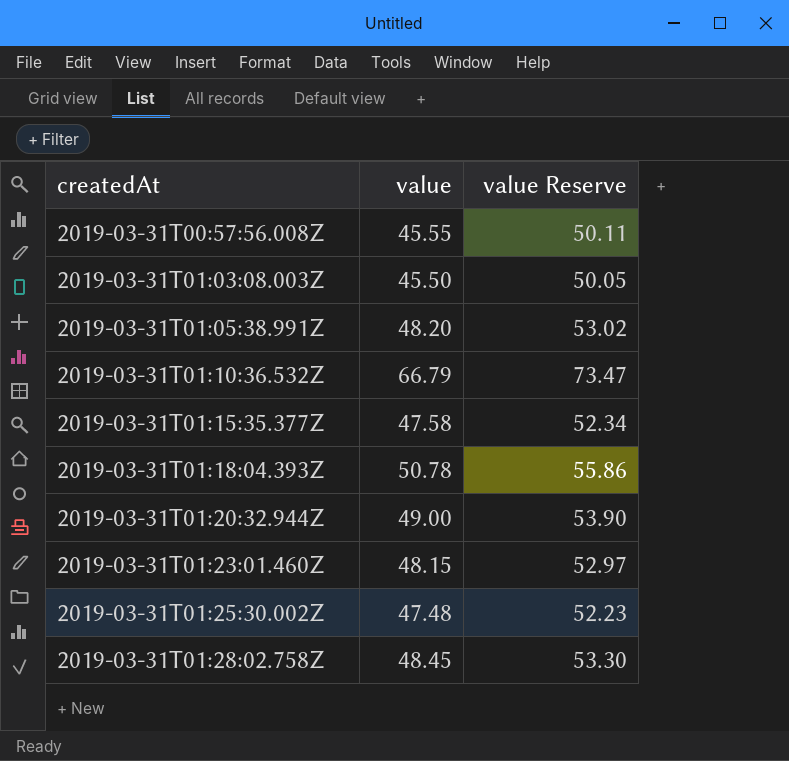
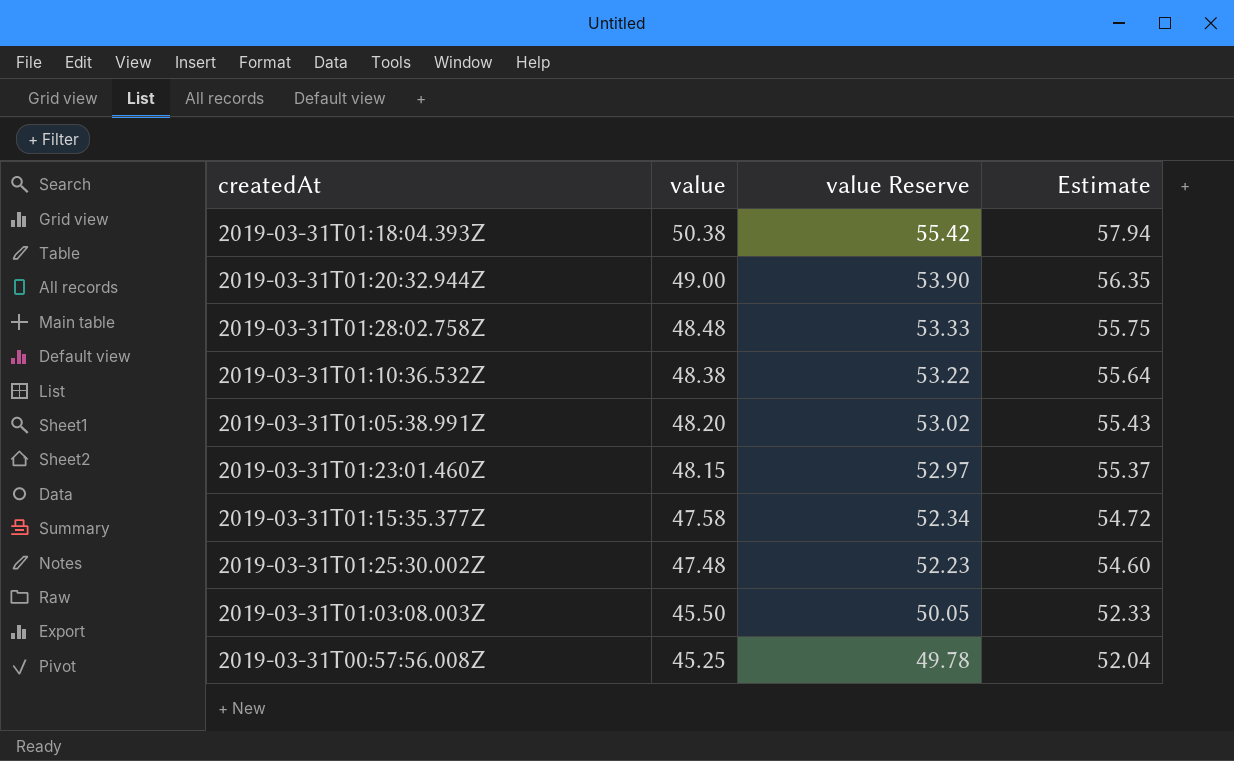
row order: createdAt ascending -> value descending
column Estimate | formula: none -> [value] * 1.15
2019-03-31T01:18:04.393Z | value: 50.78 -> 50.38
2019-03-31T01:18:04.393Z | value Reserve: 55.86 -> 55.42
2019-03-31T01:28:02.758Z | value: 48.45 -> 48.48
2019-03-31T01:28:02.758Z | value Reserve: 53.30 -> 53.33
2019-03-31T01:10:36.532Z | value: 66.79 -> 48.38
2019-03-31T01:10:36.532Z | value Reserve: 73.47 -> 53.22
2019-03-31T00:57:56.008Z | value: 45.55 -> 45.25
2019-03-31T00:57:56.008Z | value Reserve: 50.11 -> 49.78

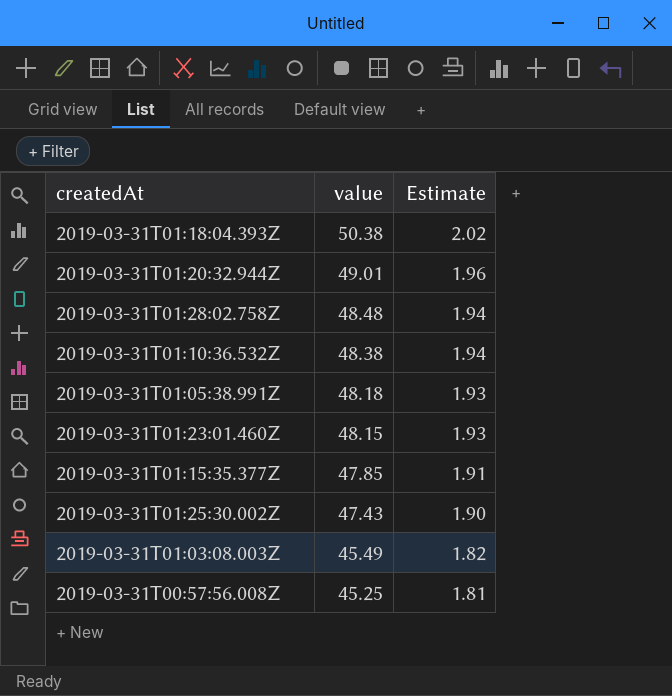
column value Reserve | formula: [value] * 1.1 -> none
column Estimate | formula: [value] * 1.15 -> [value] * 0.04
2019-03-31T01:20:32.944Z | value: 49.00 -> 49.01
2019-03-31T01:05:38.991Z | value: 48.20 -> 48.18
2019-03-31T01:15:35.377Z | value: 47.58 -> 47.85
2019-03-31T01:25:30.002Z | value: 47.48 -> 47.43
2019-03-31T01:03:08.003Z | value: 45.50 -> 45.49

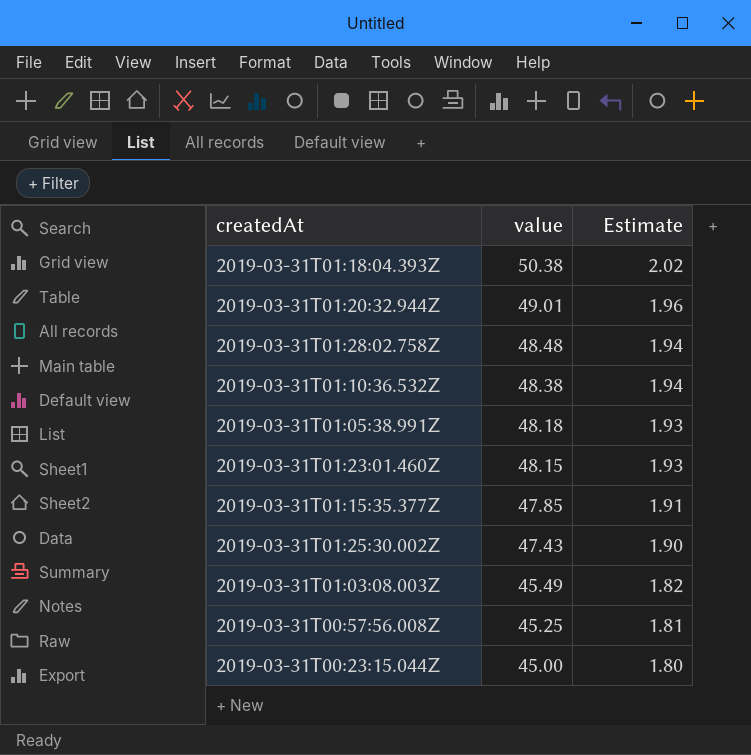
row 2019-03-31T00:23:15.044Z: none -> 45.00 | 1.80

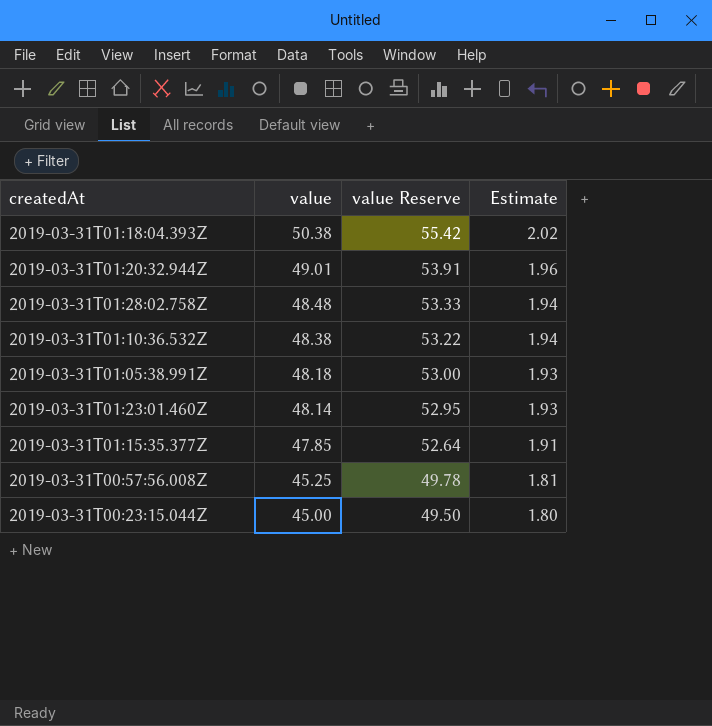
column value Reserve | formula: none -> [value] * 1.1
row 2019-03-31T01:25:30.002Z: 47.43 | 1.90 -> none
row 2019-03-31T01:03:08.003Z: 45.49 | 1.82 -> none
2019-03-31T01:23:01.460Z | value: 48.15 -> 48.14

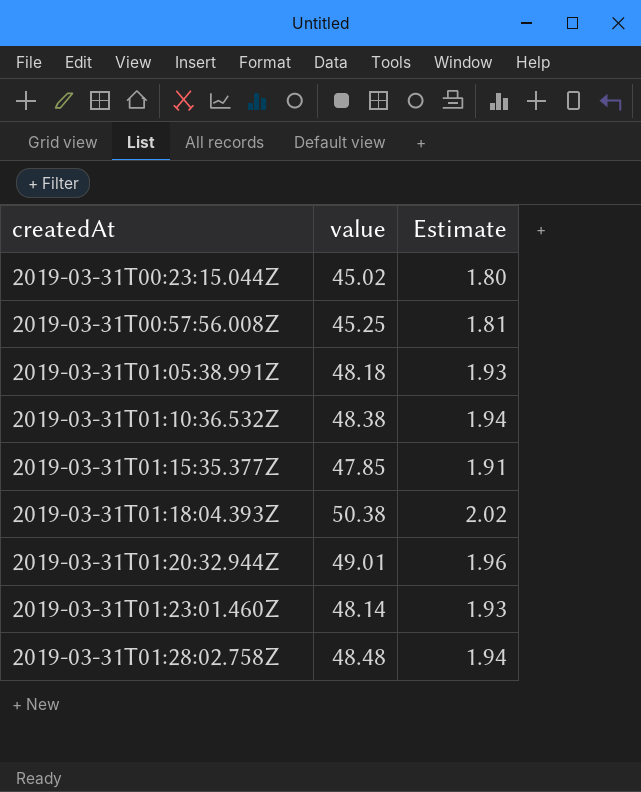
row order: value descending -> createdAt ascending
column value Reserve | formula: [value] * 1.1 -> none
2019-03-31T00:23:15.044Z | value: 45.00 -> 45.02

